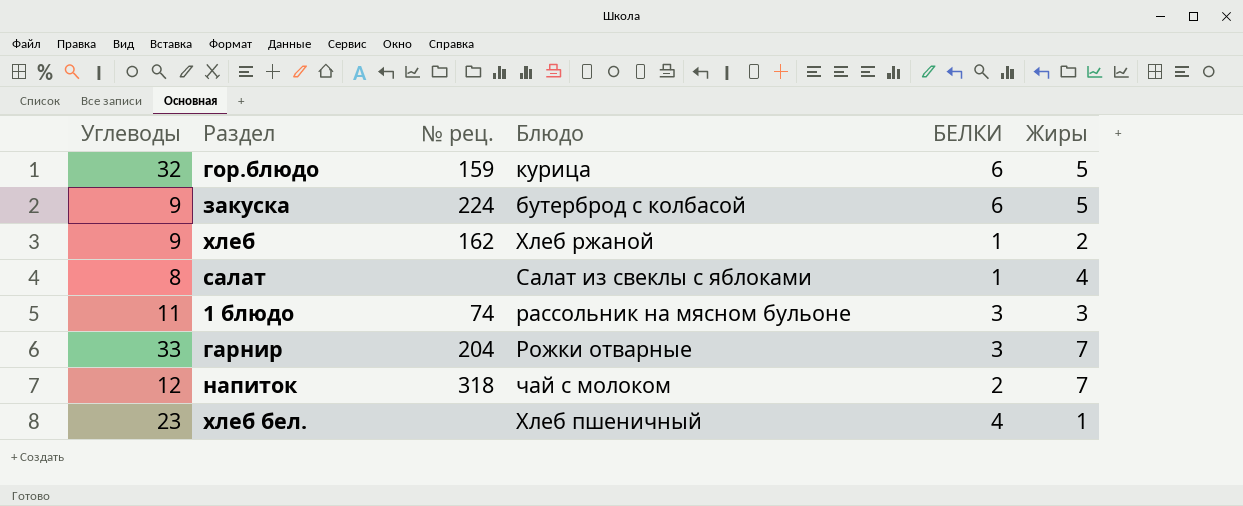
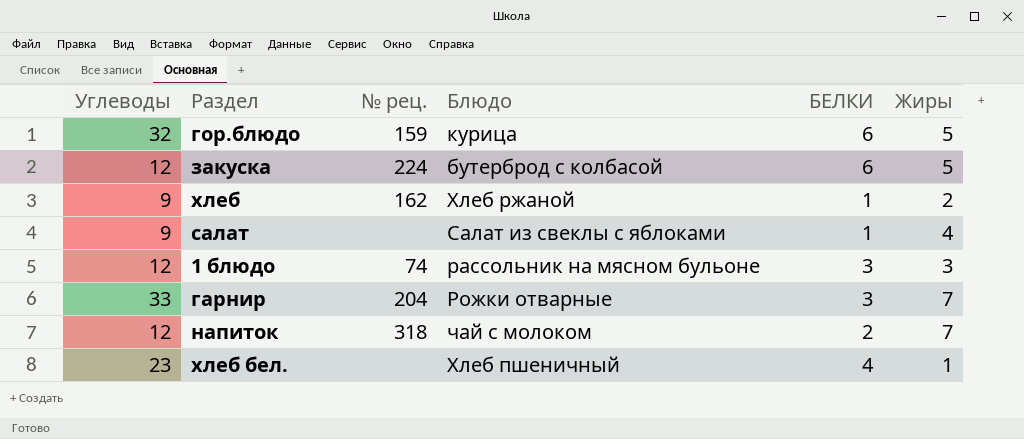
закуска | Углеводы: 9 -> 12
салат | Углеводы: 8 -> 9
1 блюдо | Углеводы: 11 -> 12

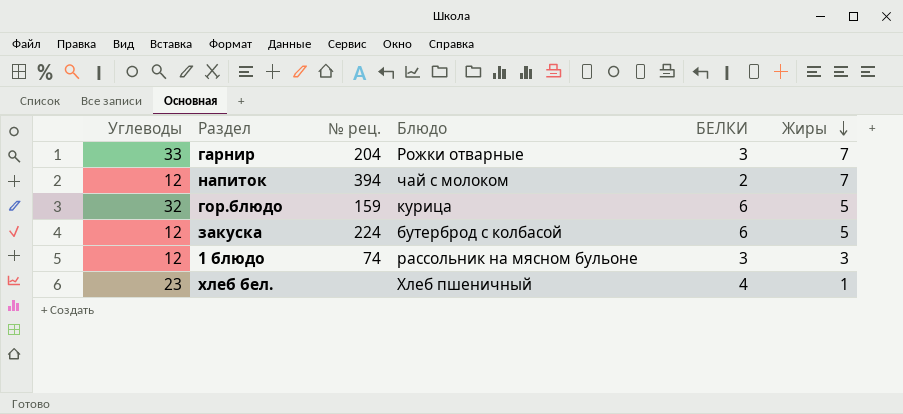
row order: none -> Жиры descending
row хлеб: 9 | 162 | Хлеб ржаной | 1 | 2 -> none
row салат: 9 | none | Салат из свеклы с яблоками | 1 | 4 -> none
напиток | № рец.: 318 -> 394

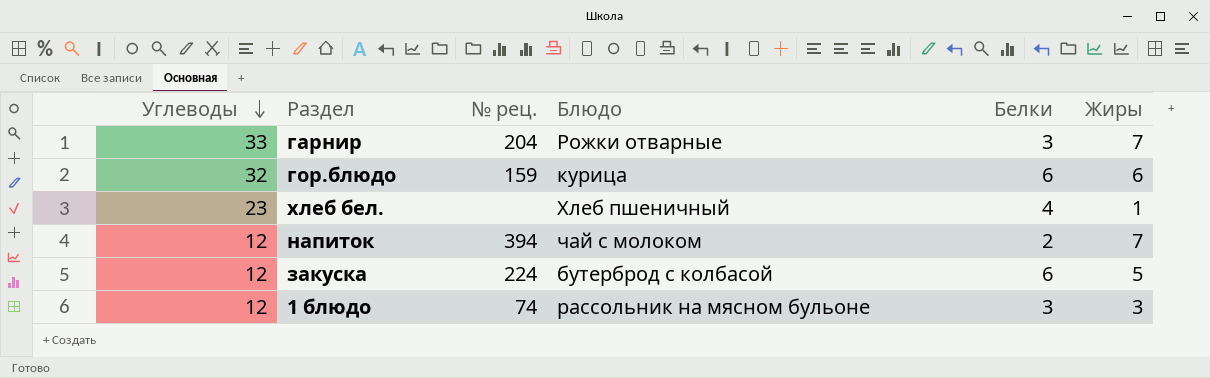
row order: Жиры descending -> Углеводы descending
column name: БЕЛКИ -> Белки
гор.блюдо | Жиры: 5 -> 6

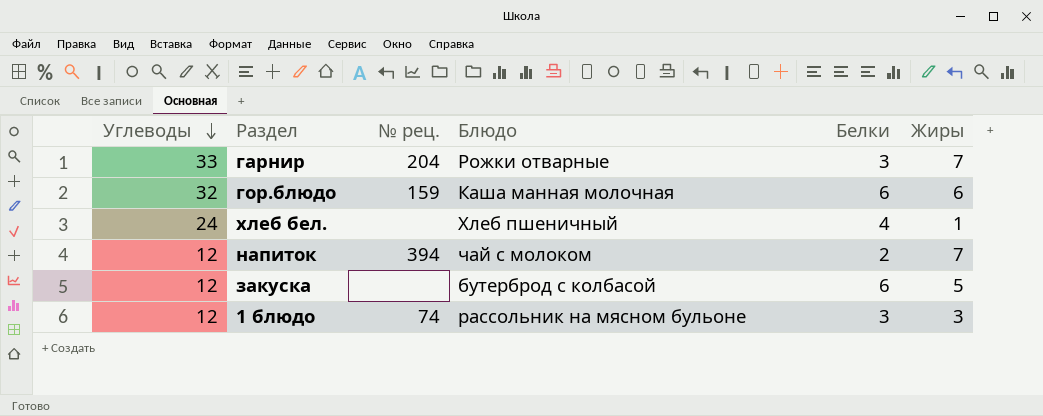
гор.блюдо | Блюдо: курица -> Каша манная молочная
хлеб бел. | Углеводы: 23 -> 24
закуска | № рец.: 224 -> none

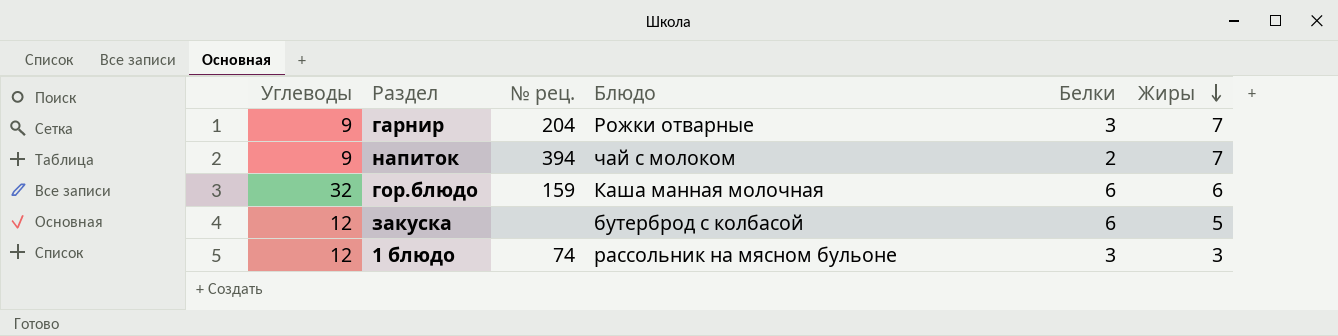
row order: Углеводы descending -> Жиры descending
row хлеб бел.: 24 | none | Хлеб пшеничный | 4 | 1 -> none
гарнир | Углеводы: 33 -> 9
напиток | Углеводы: 12 -> 9

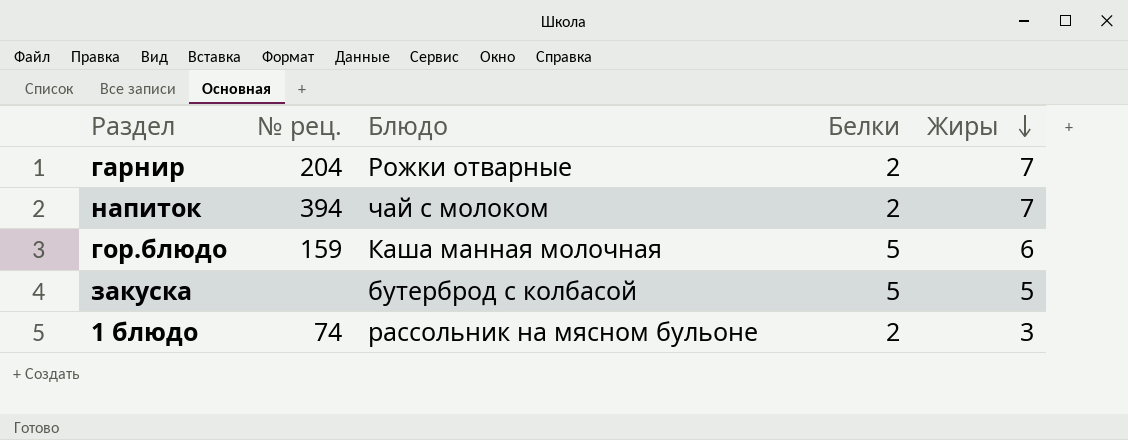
column Углеводы | position: 1 -> none
гарнир | Белки: 3 -> 2
гор.блюдо | Белки: 6 -> 5
закуска | Белки: 6 -> 5
1 блюдо | Белки: 3 -> 2

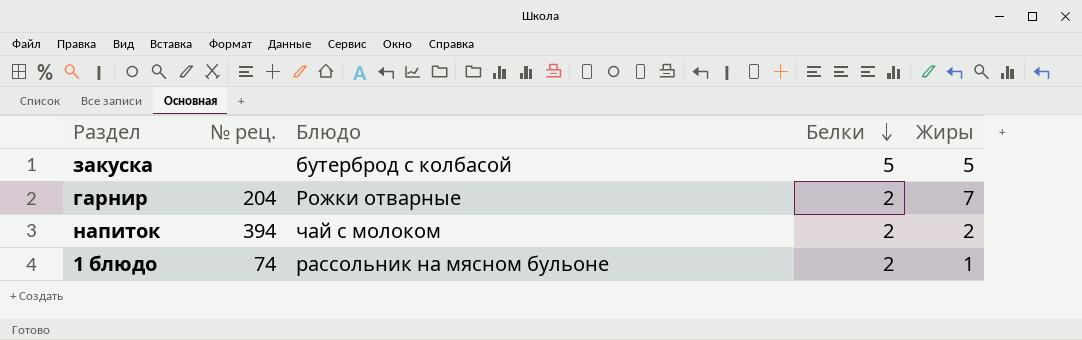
row order: Жиры descending -> Белки descending
row гор.блюдо: 159 | Каша манная молочная | 5 | 6 -> none
напиток | Жиры: 7 -> 2
1 блюдо | Жиры: 3 -> 1

